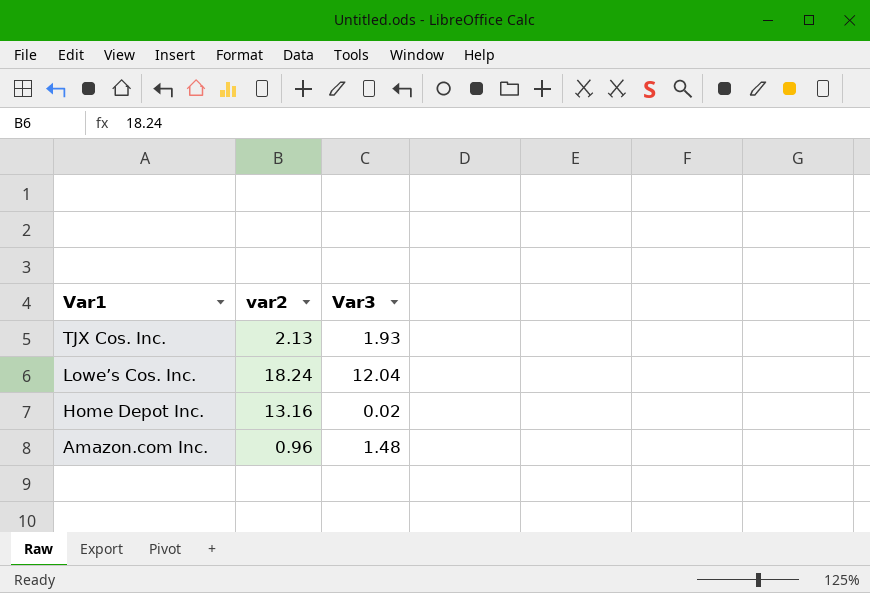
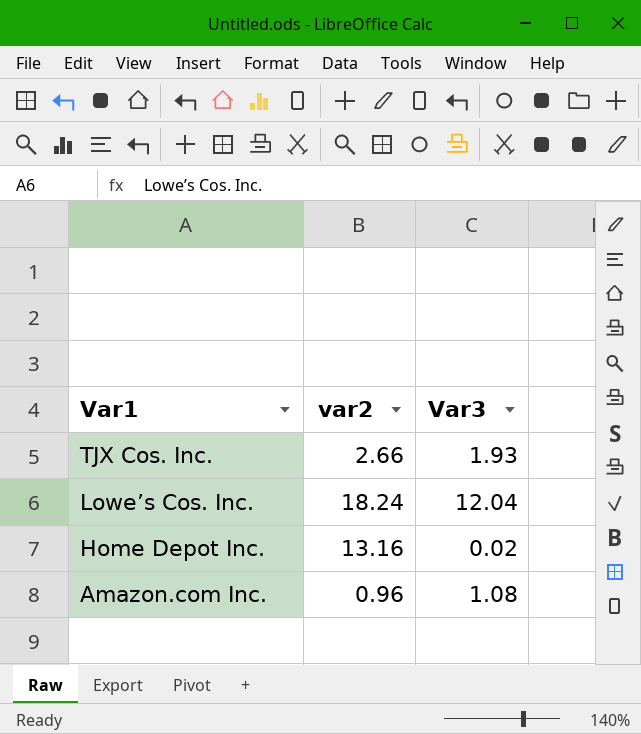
TJX Cos. Inc. | var2: 2.13 -> 2.66
Amazon.com Inc. | Var3: 1.48 -> 1.08

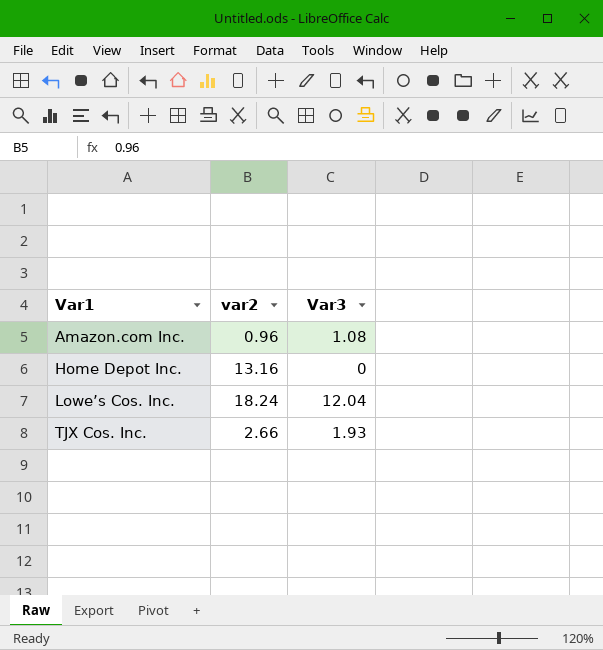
row order: Var1 descending -> Var1 ascending
Home Depot Inc. | Var3: 0.02 -> 0

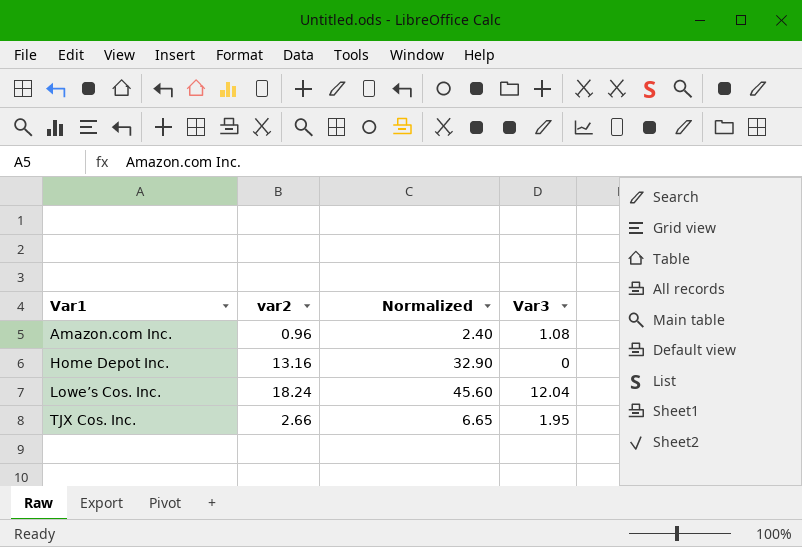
column Normalized | formula: none -> [var2] * 2.5
TJX Cos. Inc. | Var3: 1.93 -> 1.95

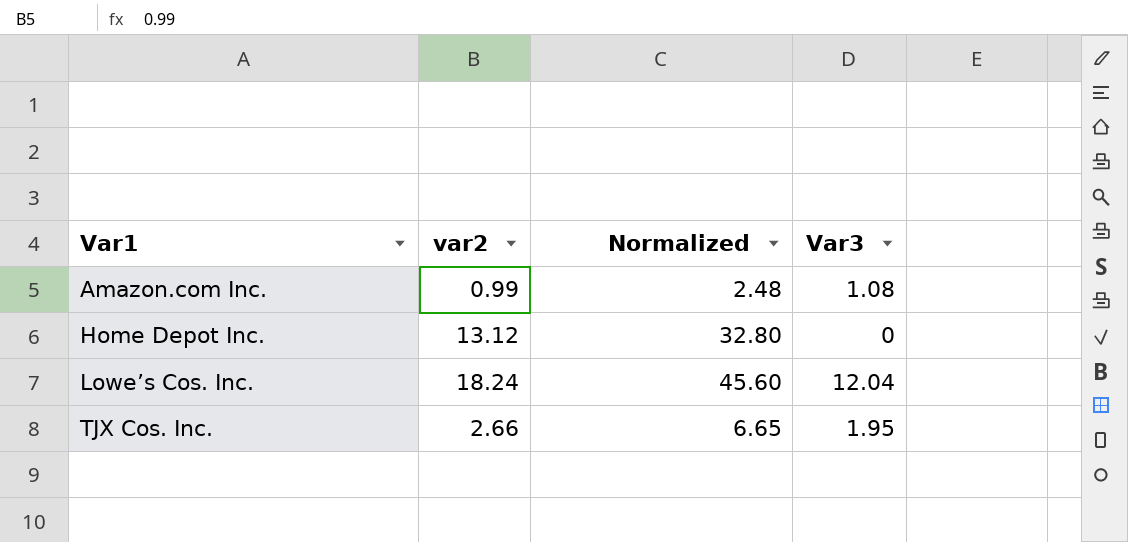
Amazon.com Inc. | var2: 0.96 -> 0.99
Amazon.com Inc. | Normalized: 2.40 -> 2.48
Home Depot Inc. | var2: 13.16 -> 13.12
Home Depot Inc. | Normalized: 32.90 -> 32.80

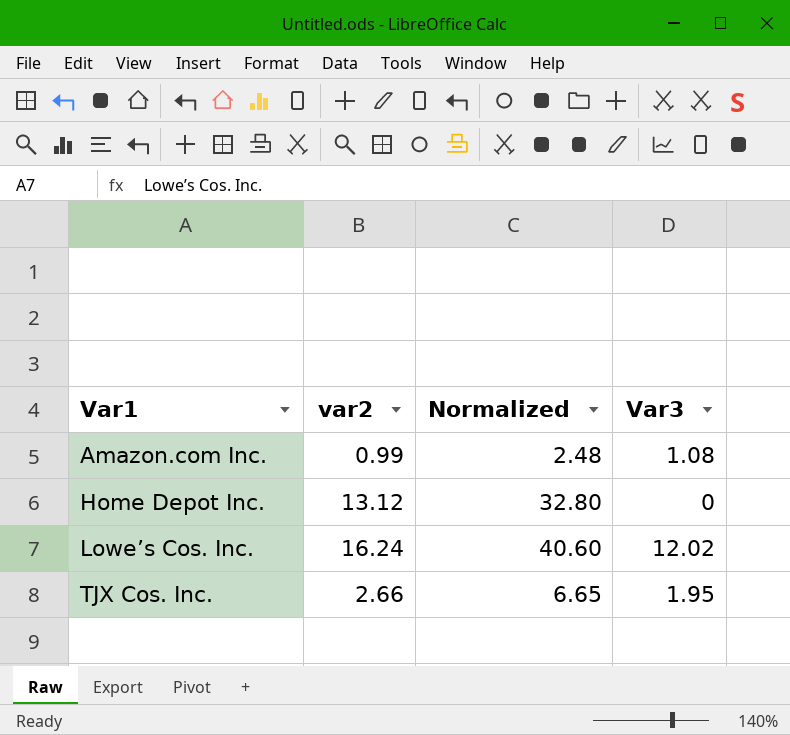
Lowe’s Cos. Inc. | var2: 18.24 -> 16.24
Lowe’s Cos. Inc. | Normalized: 45.60 -> 40.60
Lowe’s Cos. Inc. | Var3: 12.04 -> 12.02

